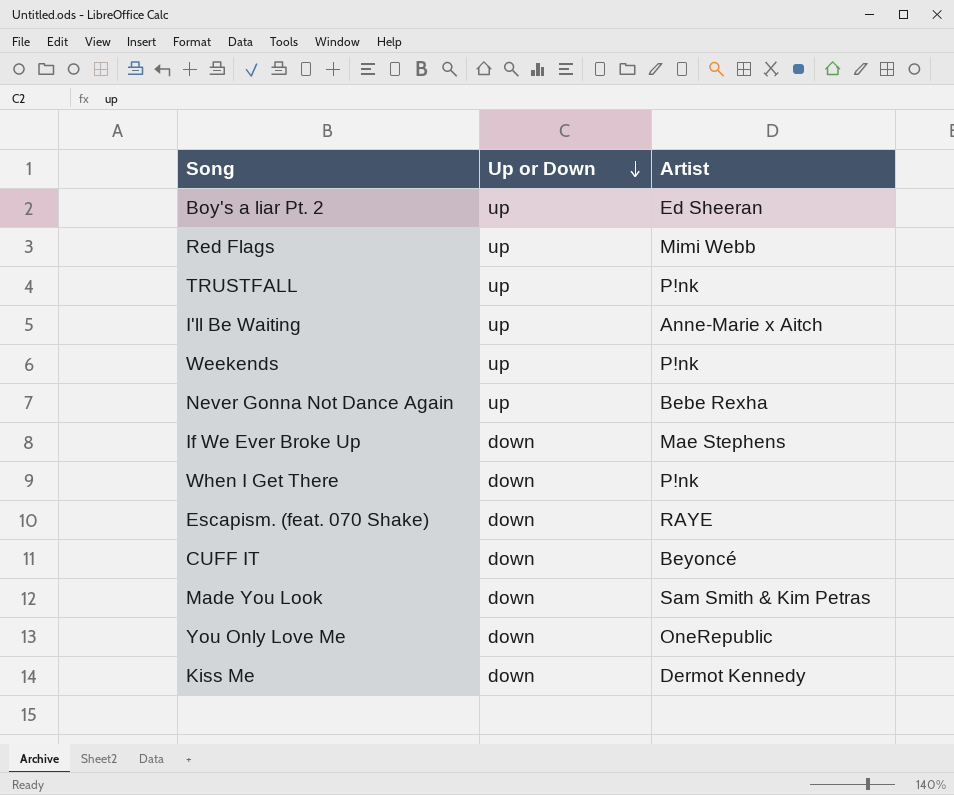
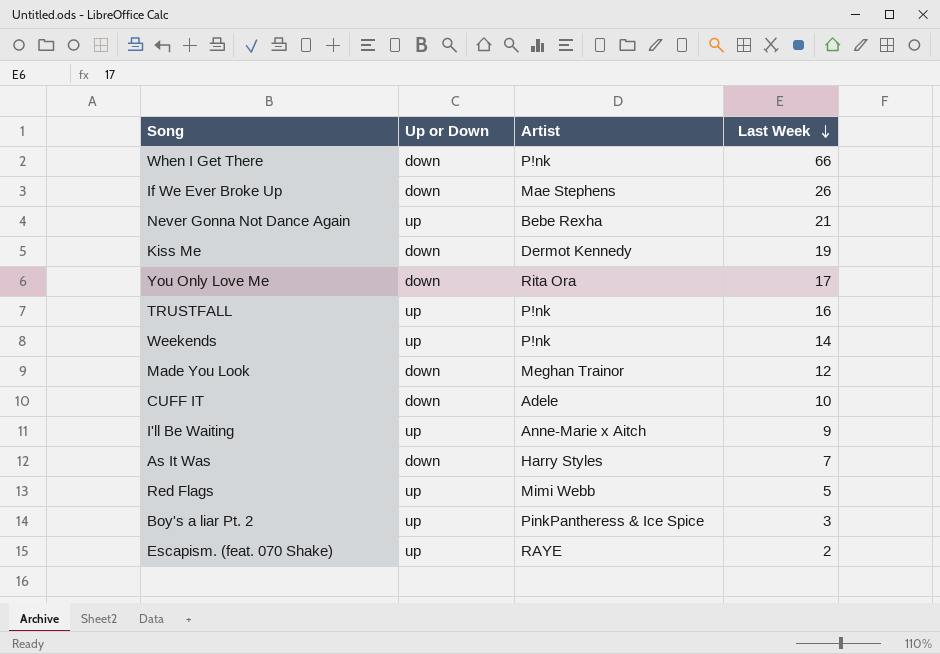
row order: Up or Down descending -> Last Week descending
column Last Week | position: none -> 4
You Only Love Me | Artist: OneRepublic -> Rita Ora
Made You Look | Artist: Sam Smith & Kim Petras -> Meghan Trainor
CUFF IT | Artist: Beyoncé -> Adele
row As It Was: none -> down | Harry Styles | 7
Boy's a liar Pt. 2 | Artist: Ed Sheeran -> PinkPantheress & Ice Spice
Escapism. (feat. 070 Shake) | Up or Down: down -> up

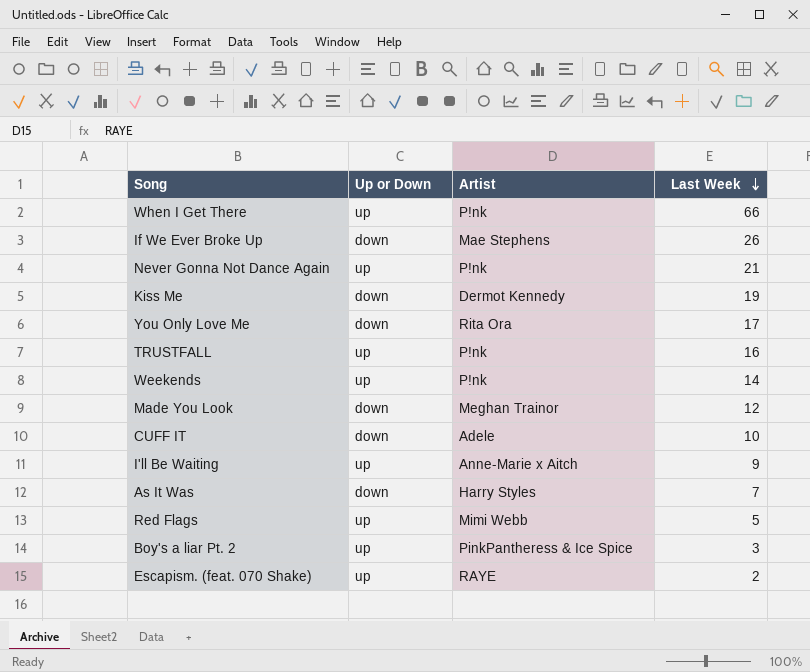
When I Get There | Up or Down: down -> up
Never Gonna Not Dance Again | Artist: Bebe Rexha -> P!nk

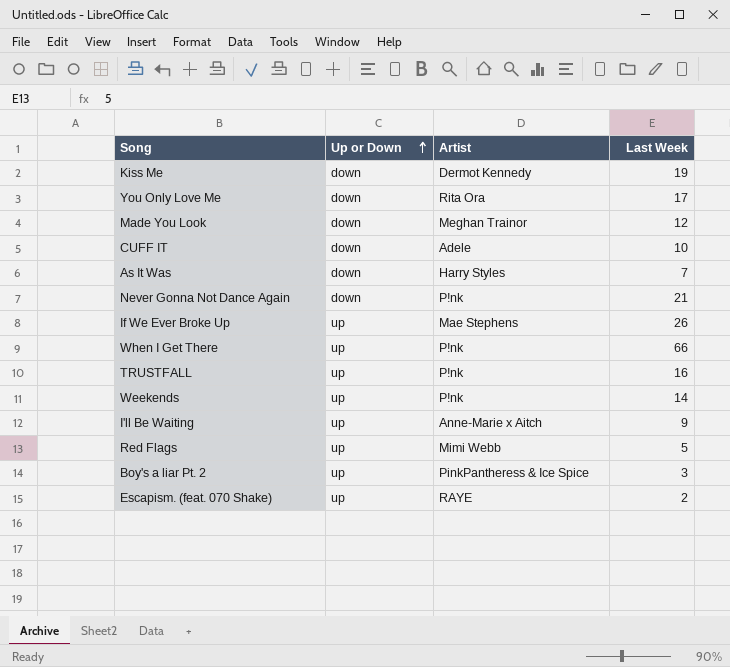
row order: Last Week descending -> Up or Down ascending
Never Gonna Not Dance Again | Up or Down: up -> down
If We Ever Broke Up | Up or Down: down -> up

